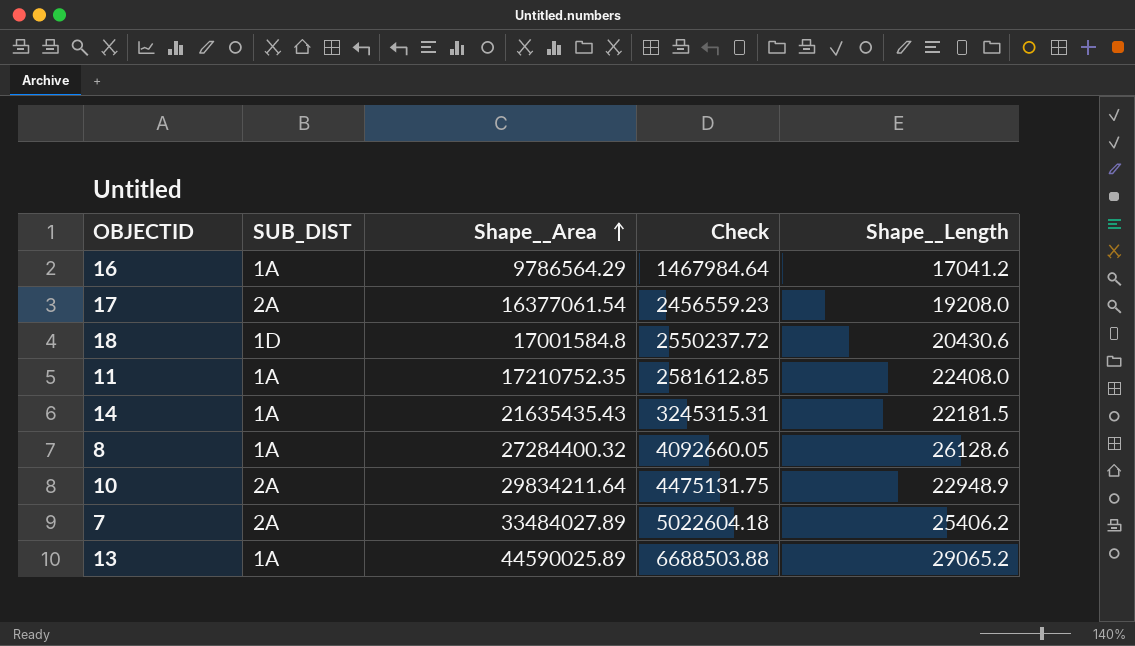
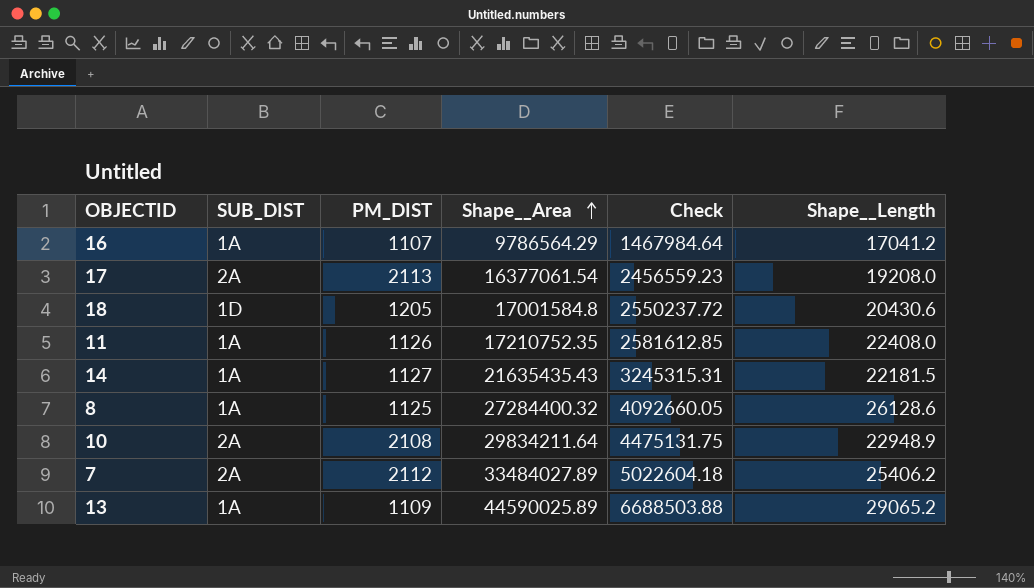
column PM_DIST | position: none -> 3

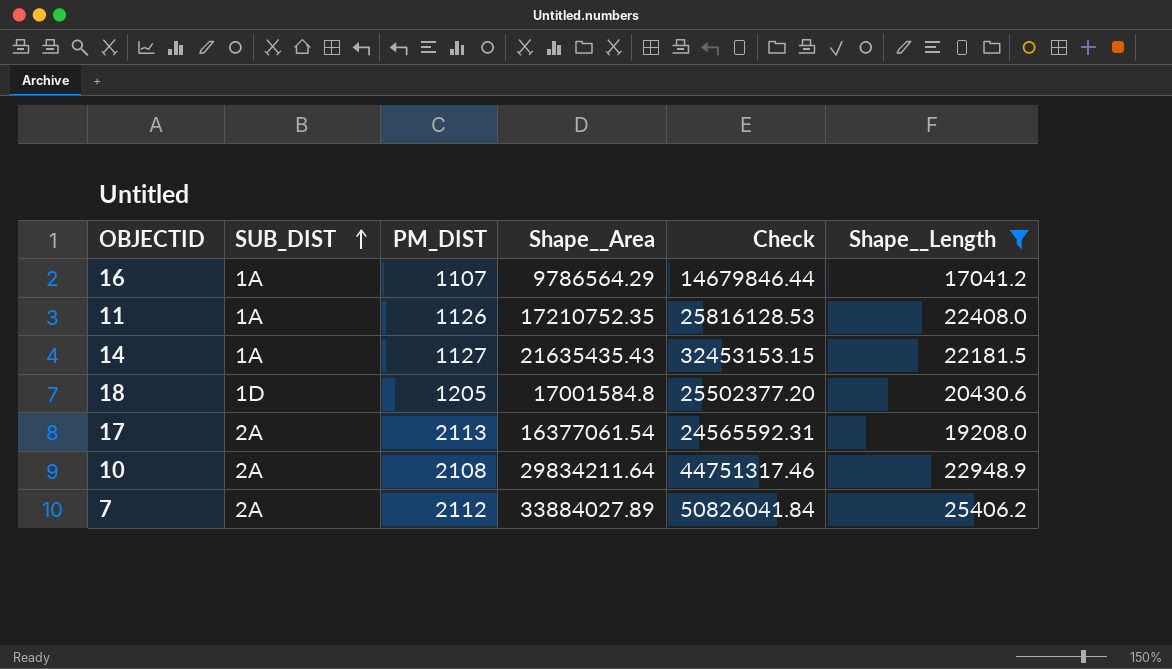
filter: none -> Shape__Length <= 25406.2
row order: Shape__Area ascending -> SUB_DIST ascending
column Check | formula: [Shape__Area] * 0.15 -> [Shape__Area] * 1.5
7 | Shape__Area: 33484027.89 -> 33884027.89

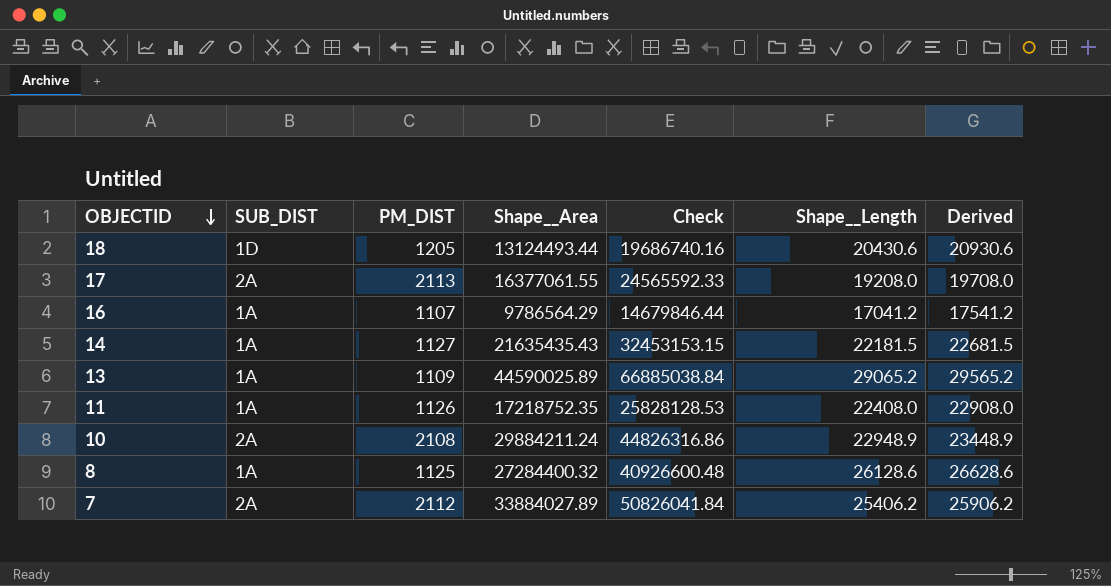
filter: Shape__Length <= 25406.2 -> none
row order: SUB_DIST ascending -> OBJECTID descending
column Derived | formula: none -> [Shape__Length] + 500
18 | Shape__Area: 17001584.8 -> 13124493.44
18 | Check: 25502377.20 -> 19686740.16
17 | Shape__Area: 16377061.54 -> 16377061.55
17 | Check: 24565592.31 -> 24565592.33
11 | Shape__Area: 17210752.35 -> 17218752.35
11 | Check: 25816128.53 -> 25828128.53
10 | Shape__Area: 29834211.64 -> 29884211.24
10 | Check: 44751317.46 -> 44826316.86

